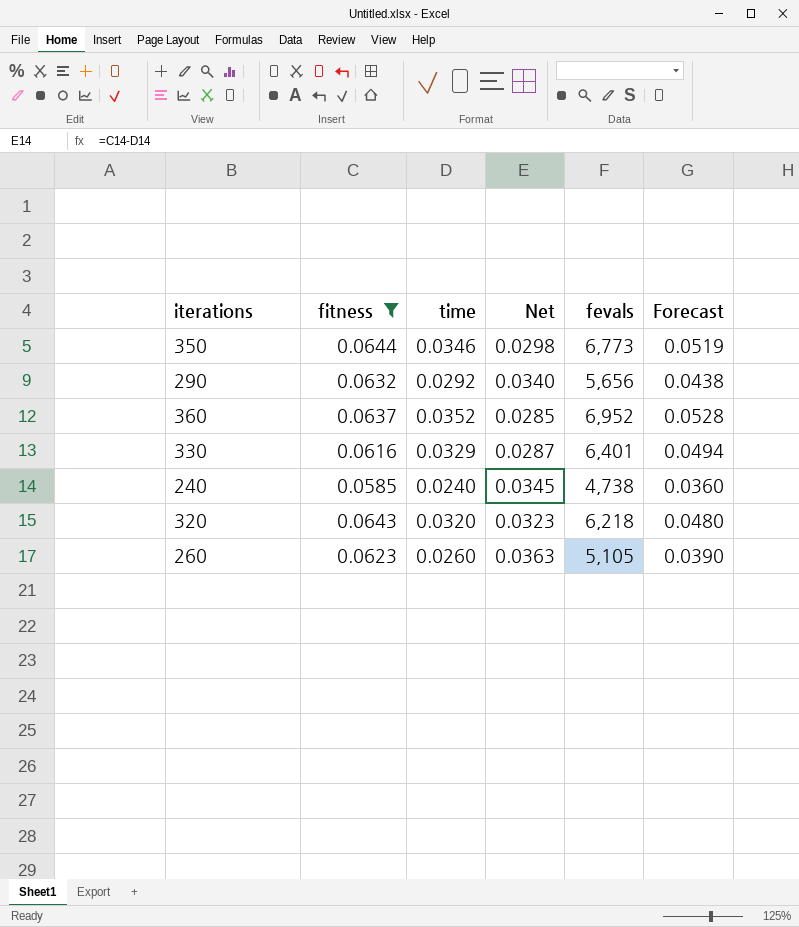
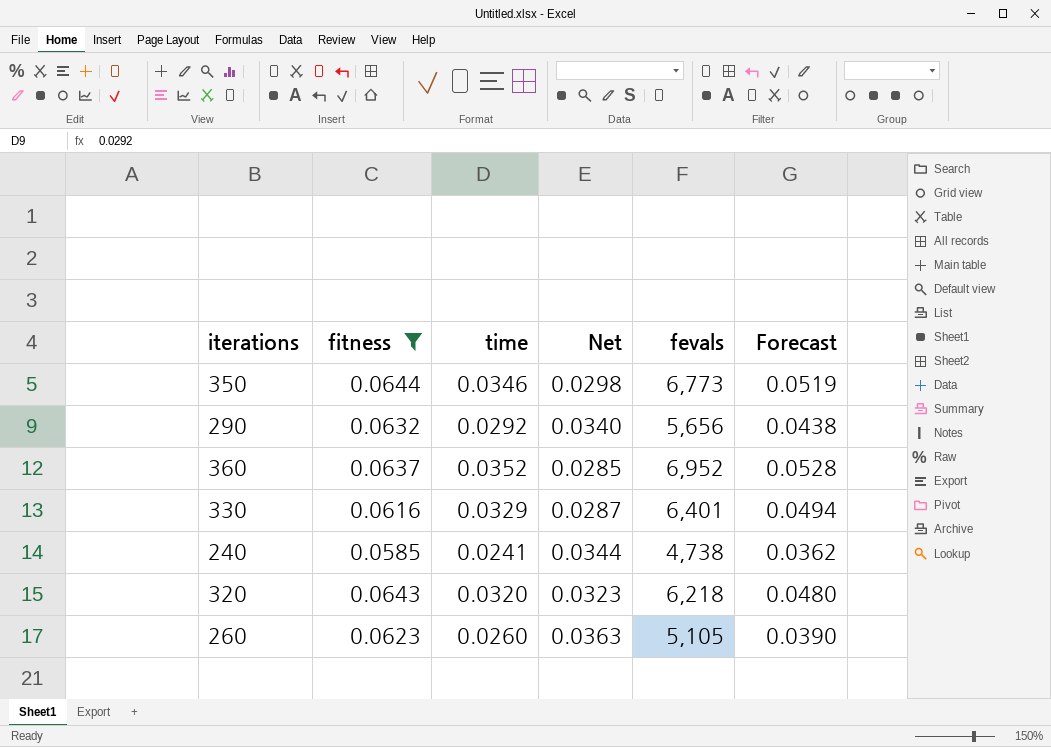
240 | time: 0.0240 -> 0.0241
240 | Net: 0.0345 -> 0.0344
240 | Forecast: 0.0360 -> 0.0362

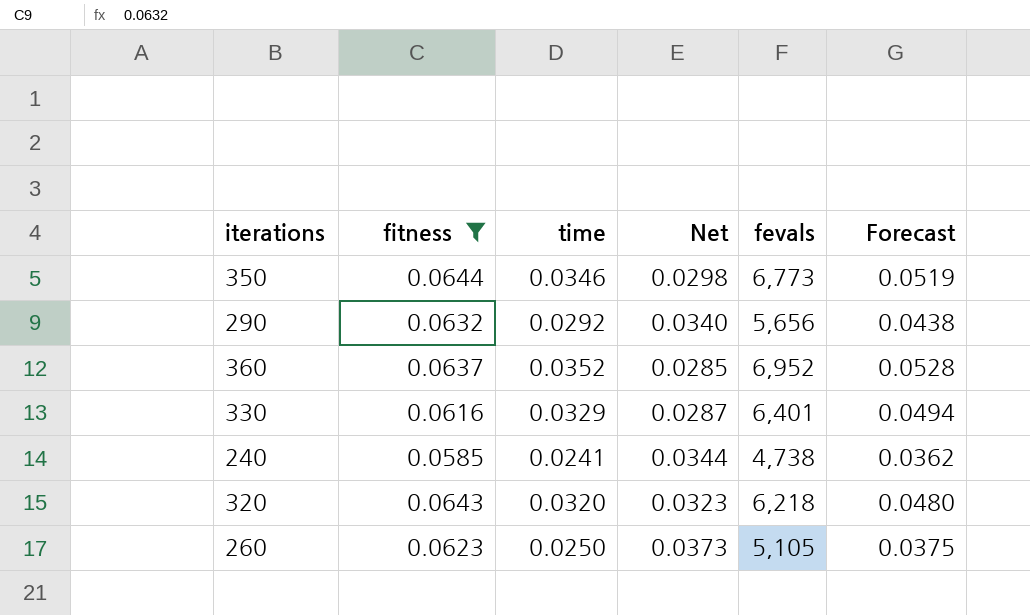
260 | time: 0.0260 -> 0.0250
260 | Net: 0.0363 -> 0.0373
260 | Forecast: 0.0390 -> 0.0375

